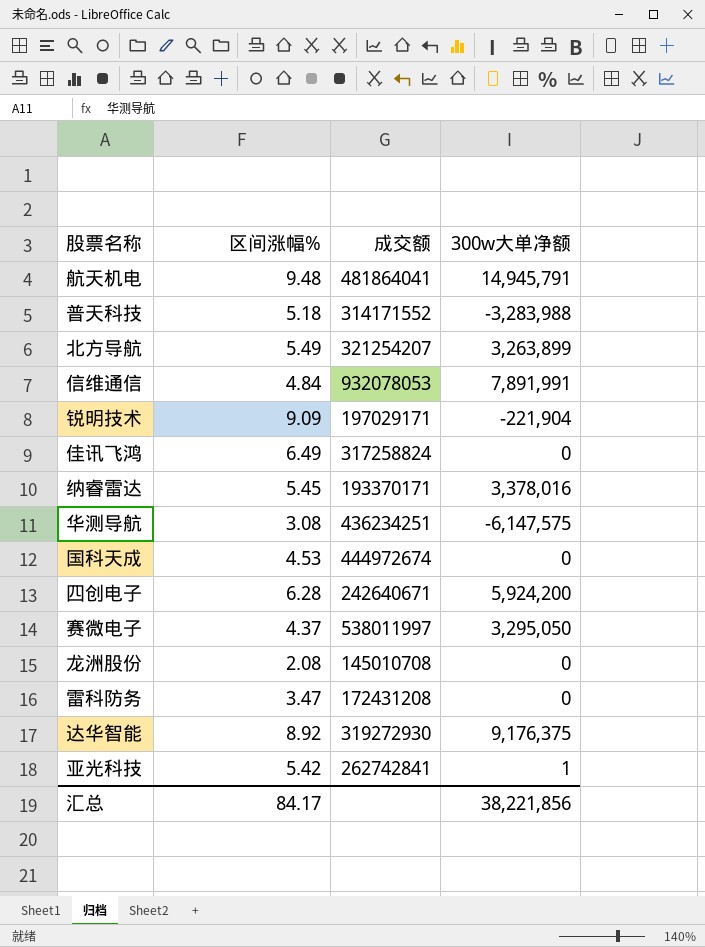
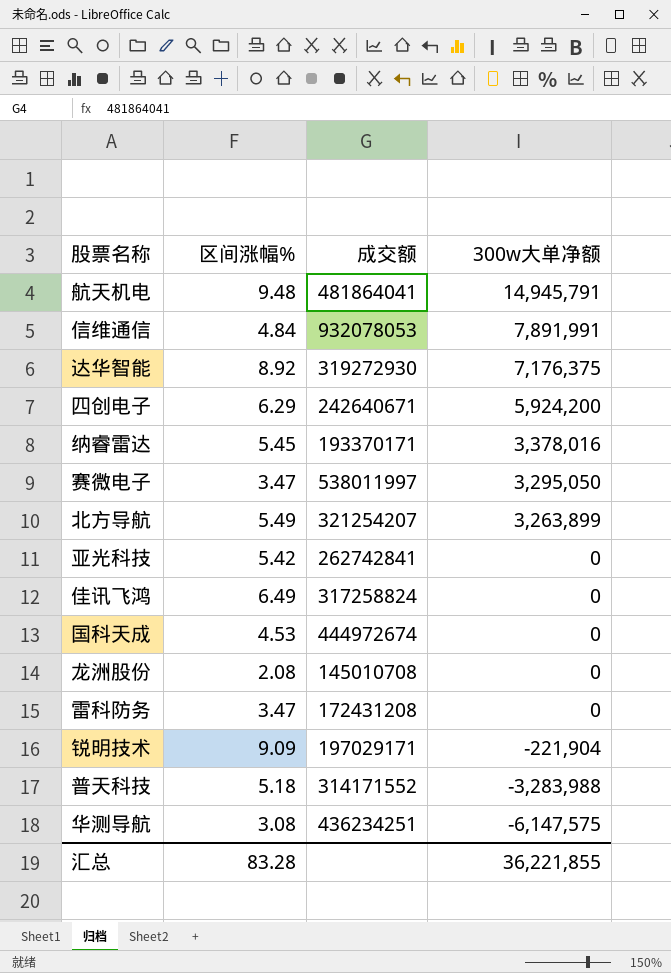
row order: none -> 300w大单净额 descending
达华智能 | 300w大单净额: 9,176,375 -> 7,176,375
四创电子 | 区间涨幅%: 6.28 -> 6.29
赛微电子 | 区间涨幅%: 4.37 -> 3.47
亚光科技 | 300w大单净额: 1 -> 0
汇总 | 区间涨幅%: 84.17 -> 83.28
汇总 | 300w大单净额: 38,221,856 -> 36,221,855

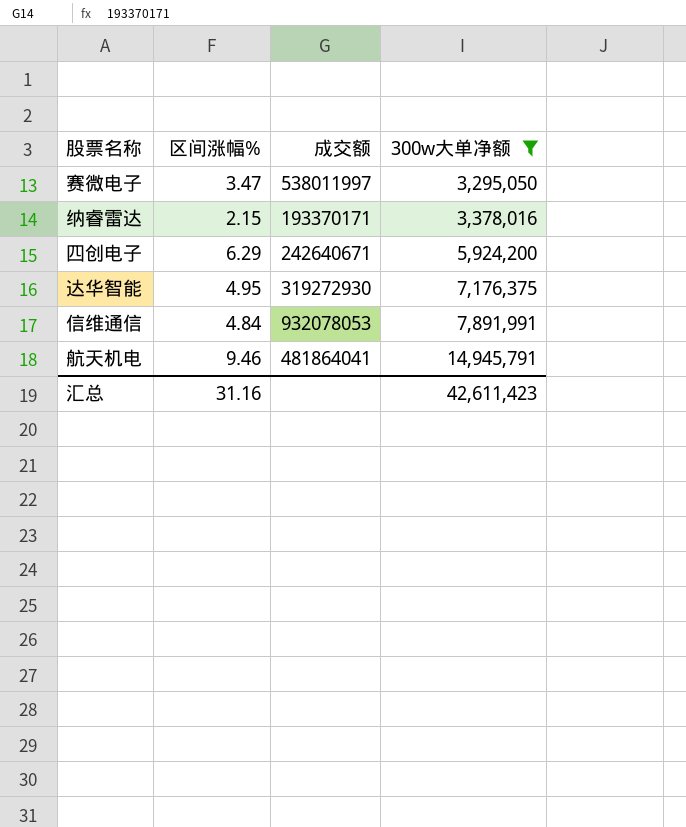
filter: none -> 300w大单净额 >= 3,295,050
row order: 300w大单净额 descending -> 300w大单净额 ascending
纳睿雷达 | 区间涨幅%: 5.45 -> 2.15
达华智能 | 区间涨幅%: 8.92 -> 4.95
航天机电 | 区间涨幅%: 9.48 -> 9.46
汇总 | 区间涨幅%: 83.28 -> 31.16
汇总 | 300w大单净额: 36,221,855 -> 42,611,423

